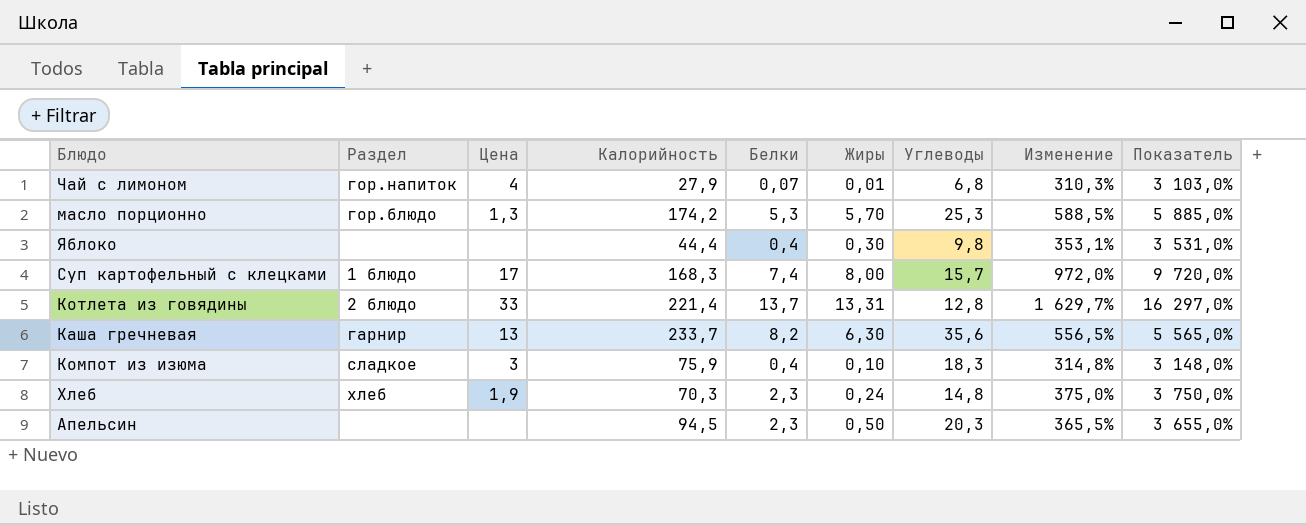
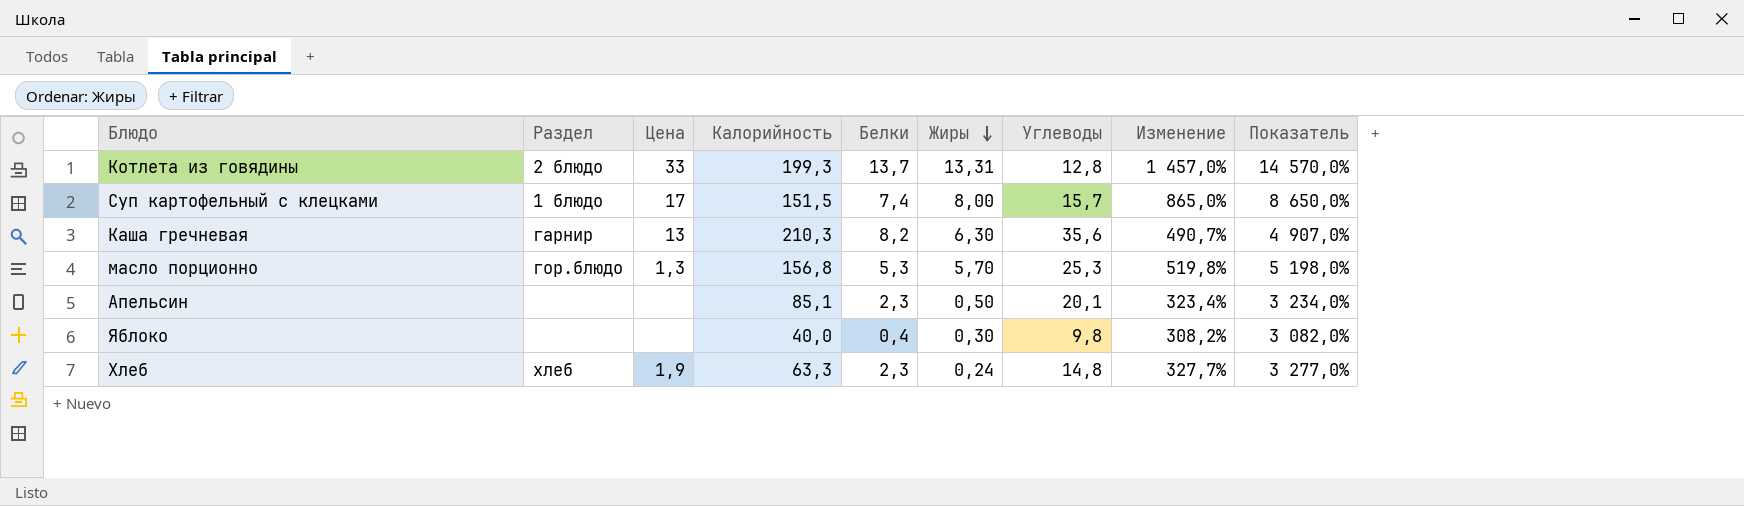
row order: none -> Жиры descending
row Чай с лимоном: гор.напиток | 4 | 27,9 | 0,07 | 0,01 | 6,8 | 310,3% | 3 103,0% -> none
row Компот из изюма: сладкое | 3 | 75,9 | 0,4 | 0,10 | 18,3 | 314,8% | 3 148,0% -> none
Котлета из говядины | Калорийность: 221,4 -> 199,3
Котлета из говядины | Изменение: 1 629,7% -> 1 457,0%
Котлета из говядины | Показатель: 16 297,0% -> 14 570,0%
Суп картофельный с клецками | Калорийность: 168,3 -> 151,5
Суп картофельный с клецками | Изменение: 972,0% -> 865,0%
Суп картофельный с клецками | Показатель: 9 720,0% -> 8 650,0%
Каша гречневая | Калорийность: 233,7 -> 210,3
Каша гречневая | Изменение: 556,5% -> 490,7%
Каша гречневая | Показатель: 5 565,0% -> 4 907,0%
масло порционно | Калорийность: 174,2 -> 156,8
масло порционно | Изменение: 588,5% -> 519,8%
масло порционно | Показатель: 5 885,0% -> 5 198,0%
Апельсин | Калорийность: 94,5 -> 85,1
Апельсин | Углеводы: 20,3 -> 20,1
Апельсин | Изменение: 365,5% -> 323,4%
Апельсин | Показатель: 3 655,0% -> 3 234,0%
Яблоко | Калорийность: 44,4 -> 40,0
Яблоко | Изменение: 353,1% -> 308,2%
Яблоко | Показатель: 3 531,0% -> 3 082,0%
Хлеб | Калорийность: 70,3 -> 63,3
Хлеб | Изменение: 375,0% -> 327,7%
Хлеб | Показатель: 3 750,0% -> 3 277,0%

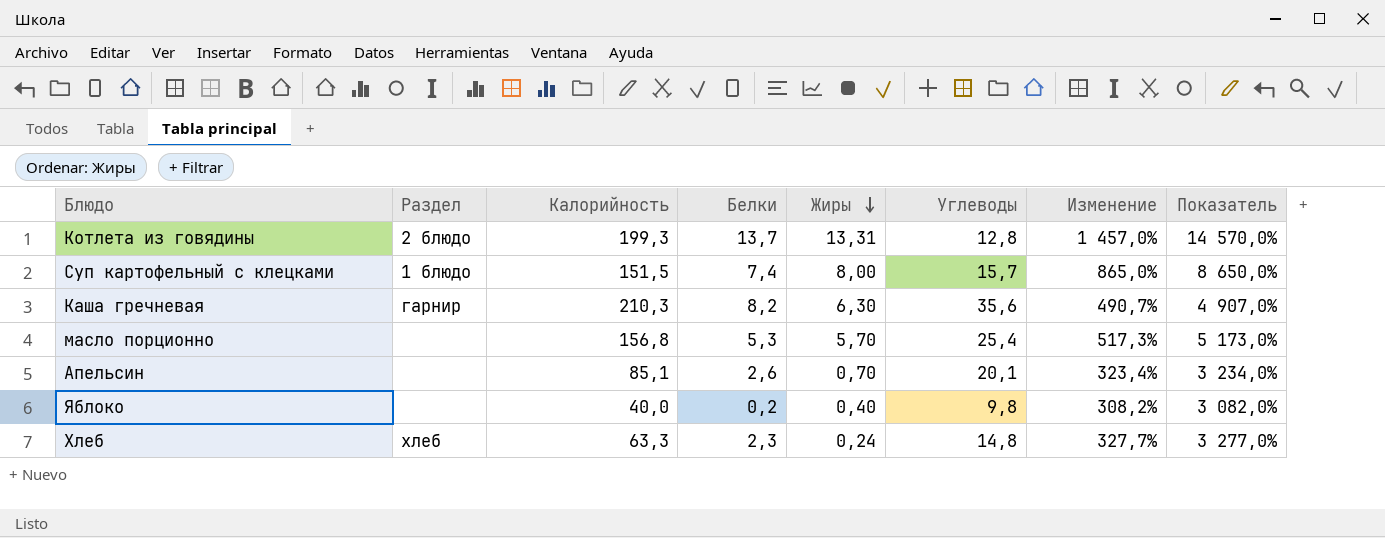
column Цена | position: 3 -> none
масло порционно | Раздел: гор.блюдо -> none
масло порционно | Углеводы: 25,3 -> 25,4
масло порционно | Изменение: 519,8% -> 517,3%
масло порционно | Показатель: 5 198,0% -> 5 173,0%
Апельсин | Белки: 2,3 -> 2,6
Апельсин | Жиры: 0,50 -> 0,70
Яблоко | Белки: 0,4 -> 0,2
Яблоко | Жиры: 0,30 -> 0,40

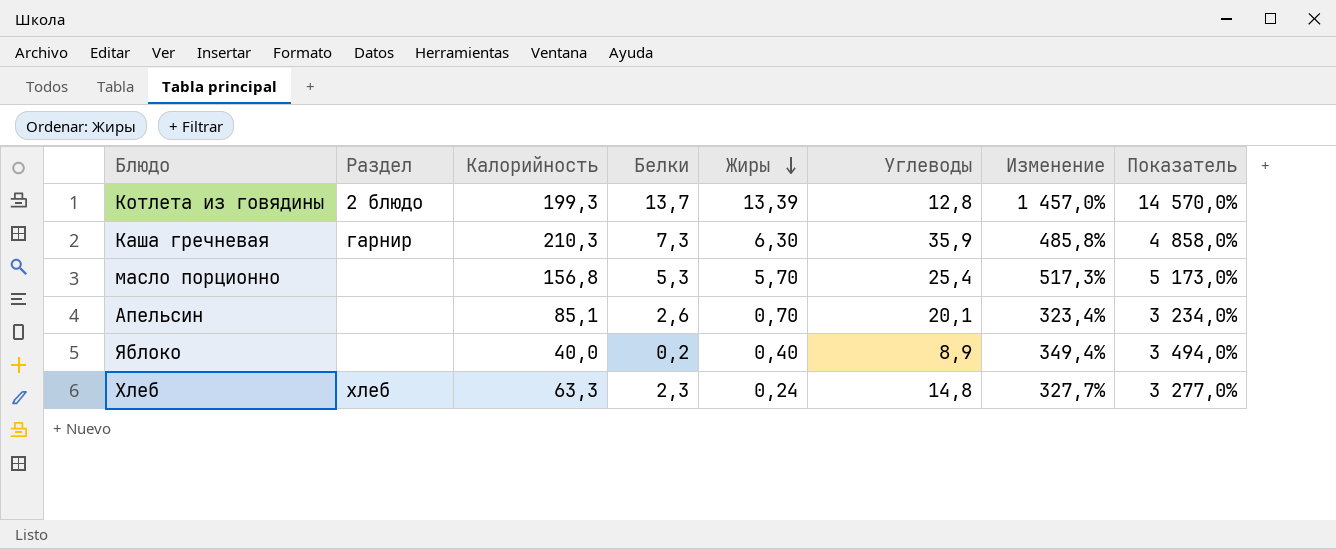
row Суп картофельный с клецками: 1 блюдо | 151,5 | 7,4 | 8,00 | 15,7 | 865,0% | 8 650,0% -> none
Котлета из говядины | Жиры: 13,31 -> 13,39
Каша гречневая | Белки: 8,2 -> 7,3
Каша гречневая | Углеводы: 35,6 -> 35,9
Каша гречневая | Изменение: 490,7% -> 485,8%
Каша гречневая | Показатель: 4 907,0% -> 4 858,0%
Яблоко | Углеводы: 9,8 -> 8,9
Яблоко | Изменение: 308,2% -> 349,4%
Яблоко | Показатель: 3 082,0% -> 3 494,0%

